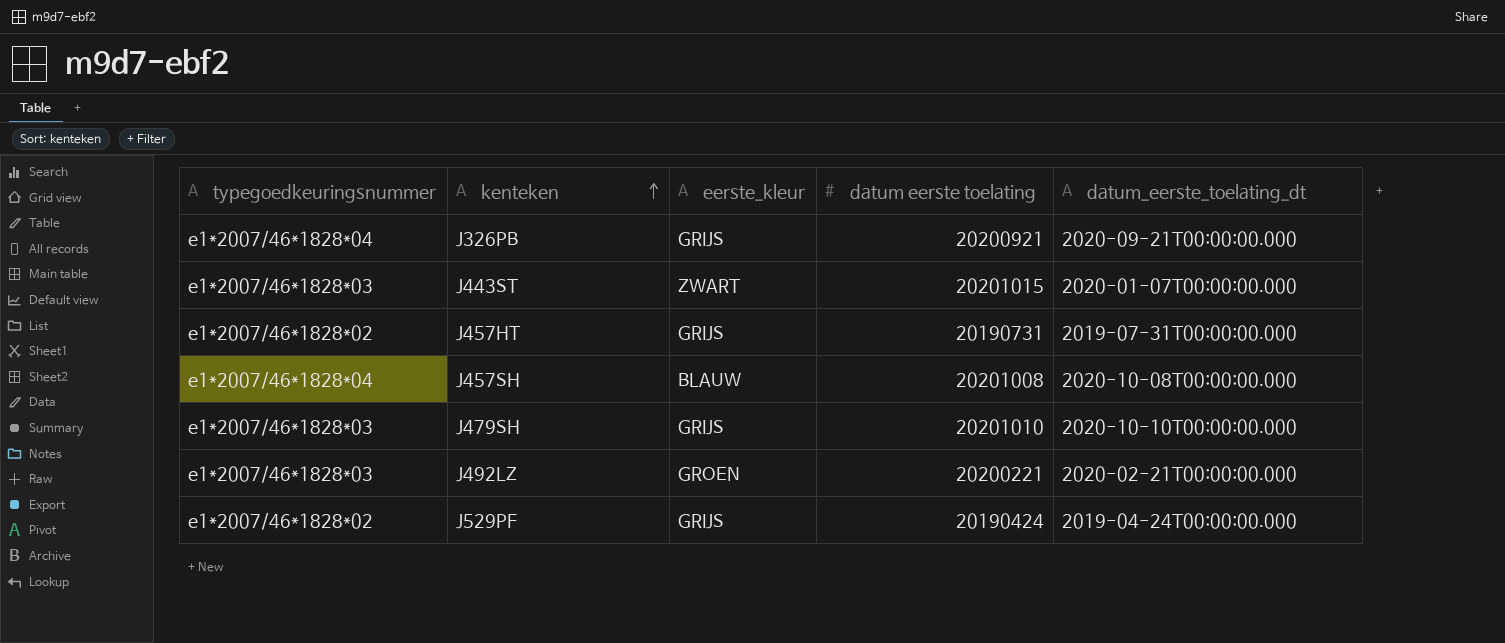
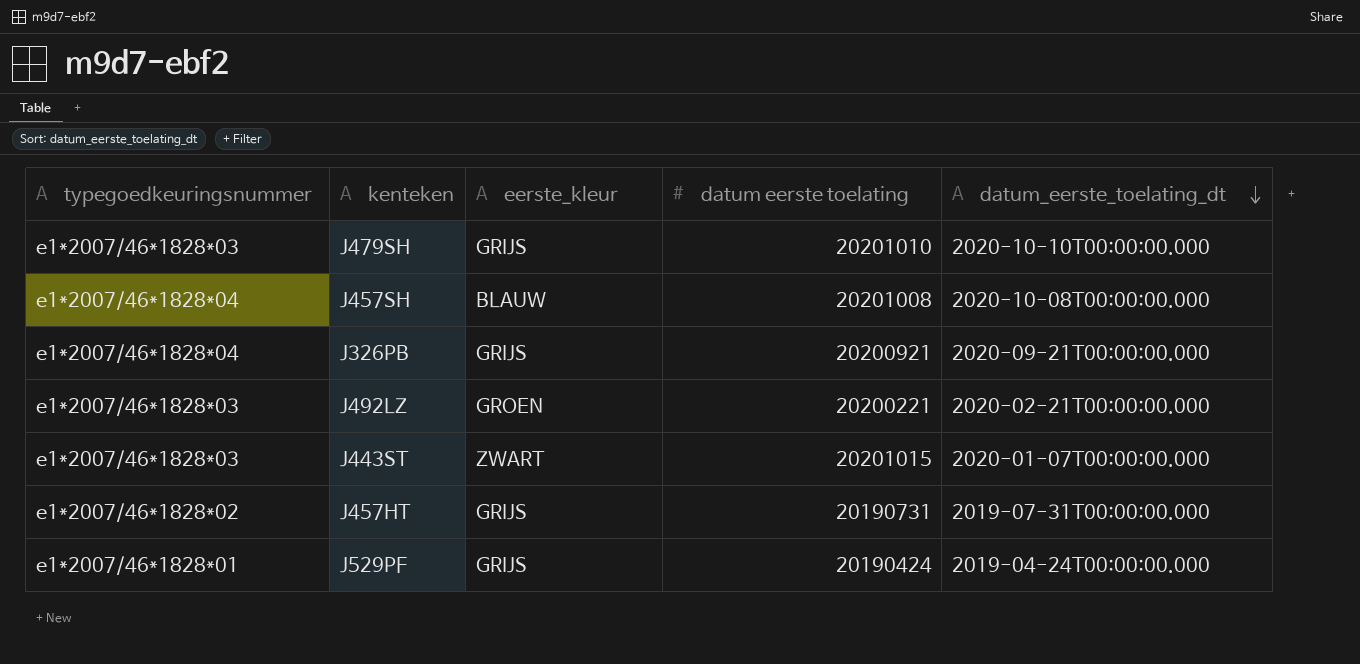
row order: kenteken ascending -> datum_eerste_toelating_dt descending
J529PF | typegoedkeuringsnummer: e1*2007/46*1828*02 -> e1*2007/46*1828*01

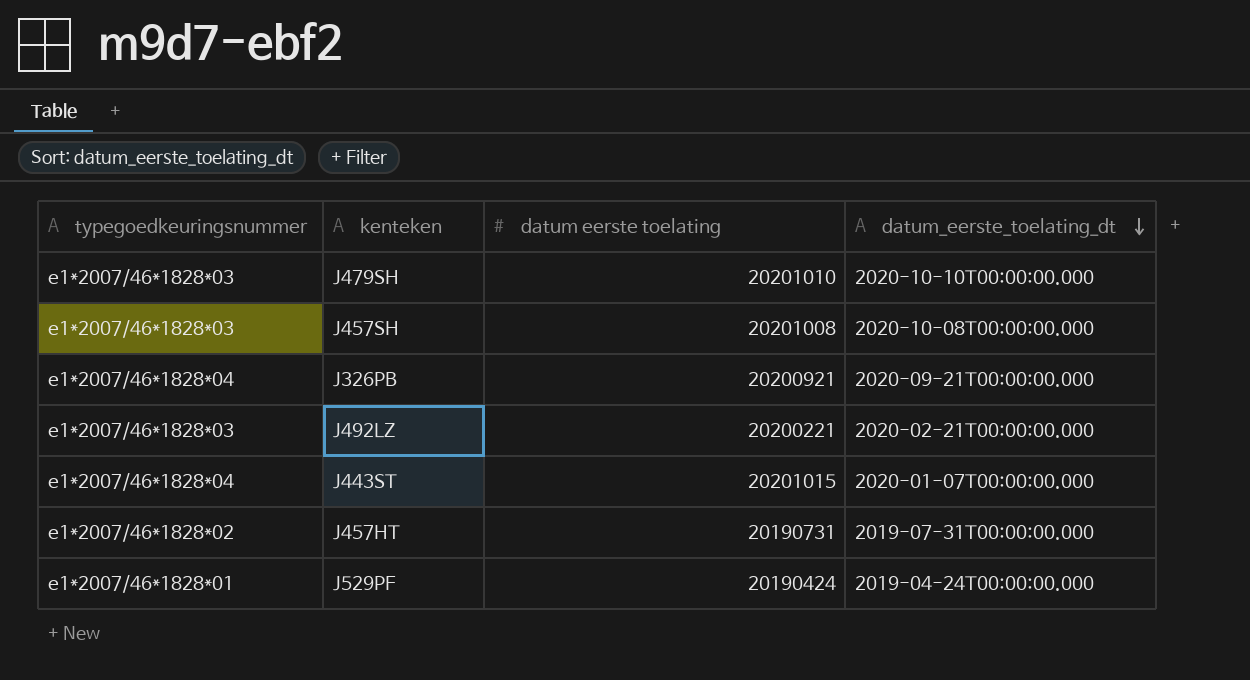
column eerste_kleur | position: 3 -> none
J457SH | typegoedkeuringsnummer: e1*2007/46*1828*04 -> e1*2007/46*1828*03
J443ST | typegoedkeuringsnummer: e1*2007/46*1828*03 -> e1*2007/46*1828*04

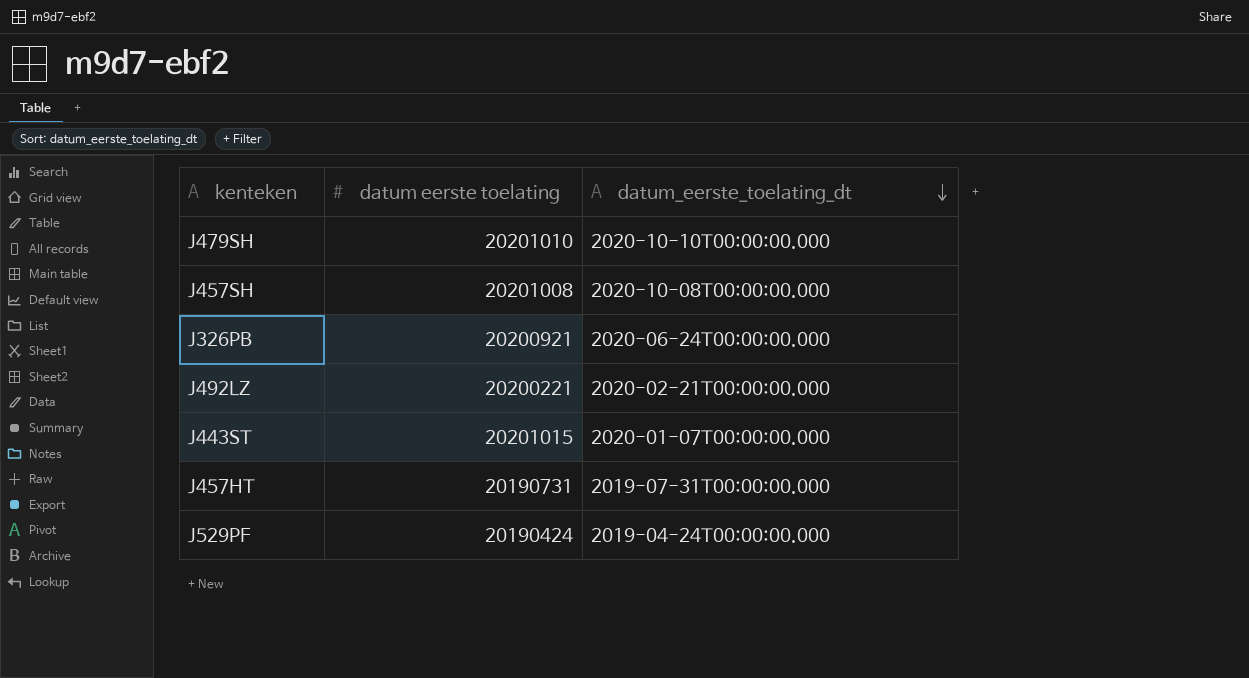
column typegoedkeuringsnummer | position: 1 -> none
J326PB | datum_eerste_toelating_dt: 2020-09-21T00:00:00.000 -> 2020-06-24T00:00:00.000

